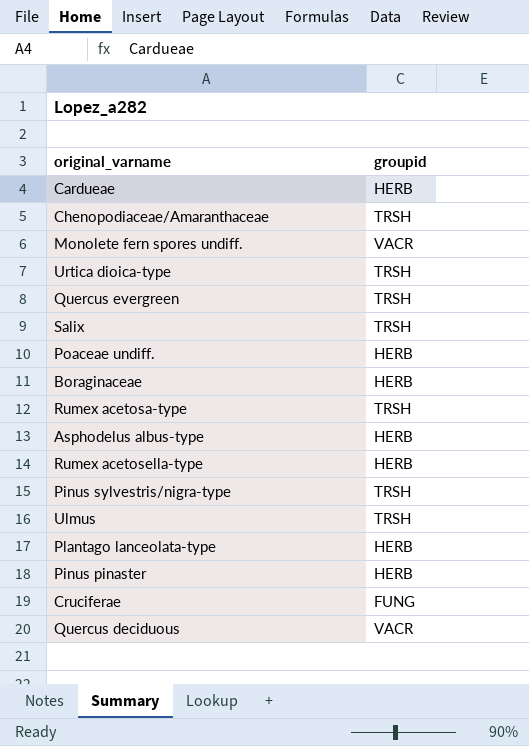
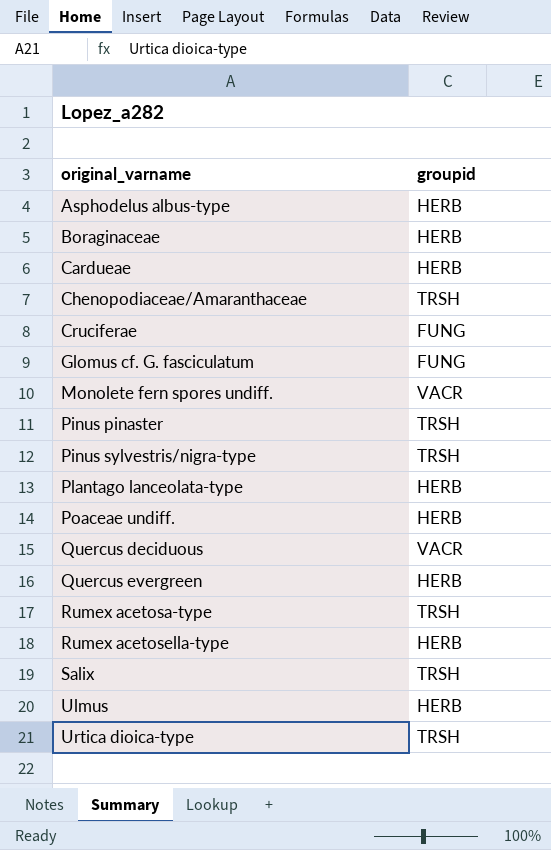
row order: none -> original_varname ascending
row Glomus cf. G. fasciculatum: none -> FUNG
Pinus pinaster | groupid: HERB -> TRSH
Quercus evergreen | groupid: TRSH -> HERB
Ulmus | groupid: TRSH -> HERB

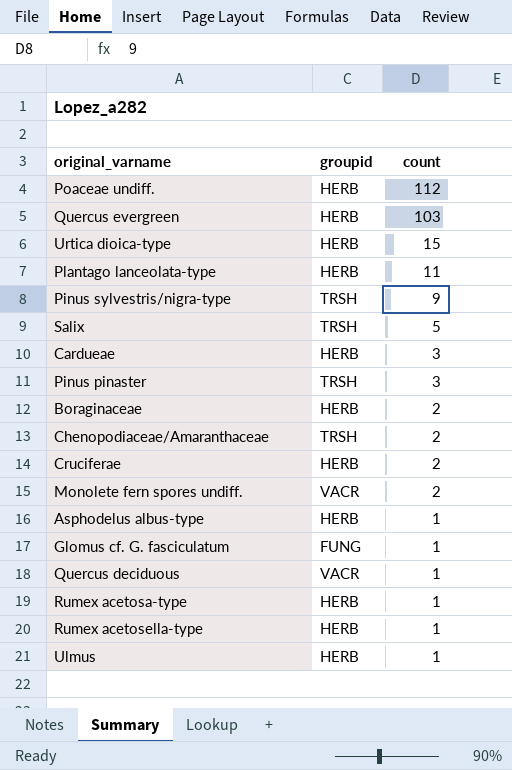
row order: original_varname ascending -> count descending
column count | position: none -> 3
Urtica dioica-type | groupid: TRSH -> HERB
Cruciferae | groupid: FUNG -> HERB
Rumex acetosa-type | groupid: TRSH -> HERB

